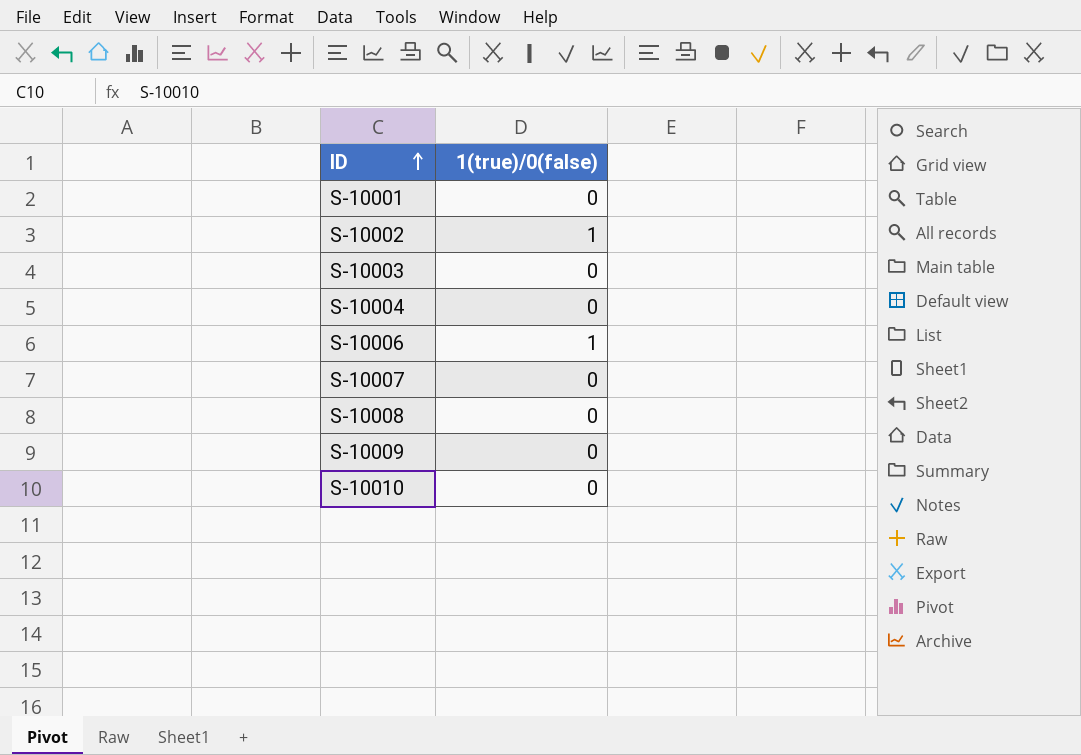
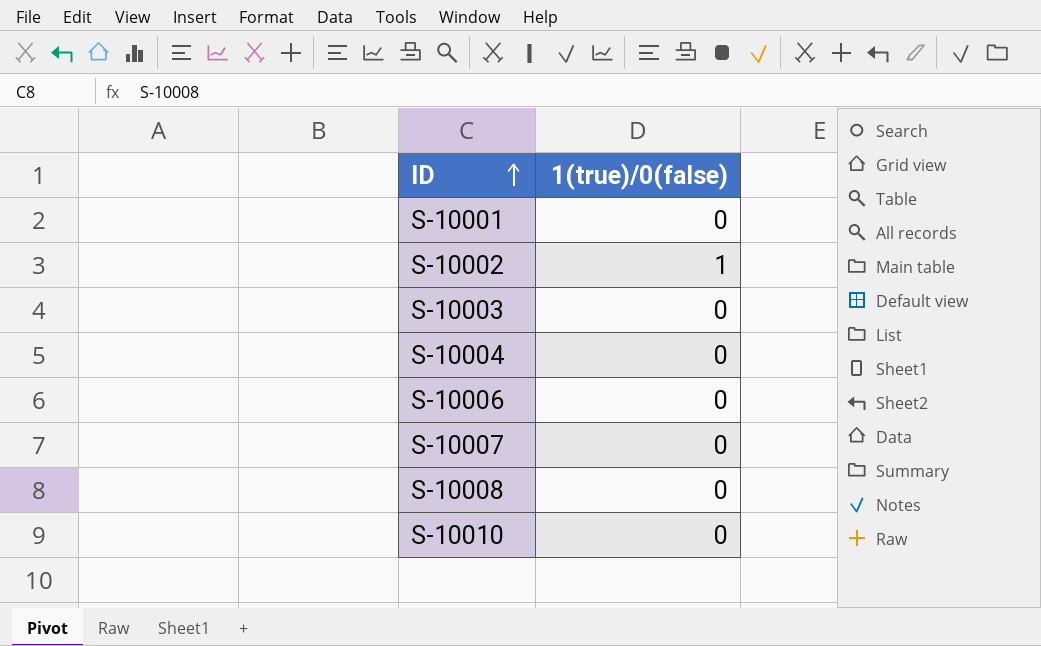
row S-10009: 0 -> none
S-10006 | 1(true)/0(false): 1 -> 0

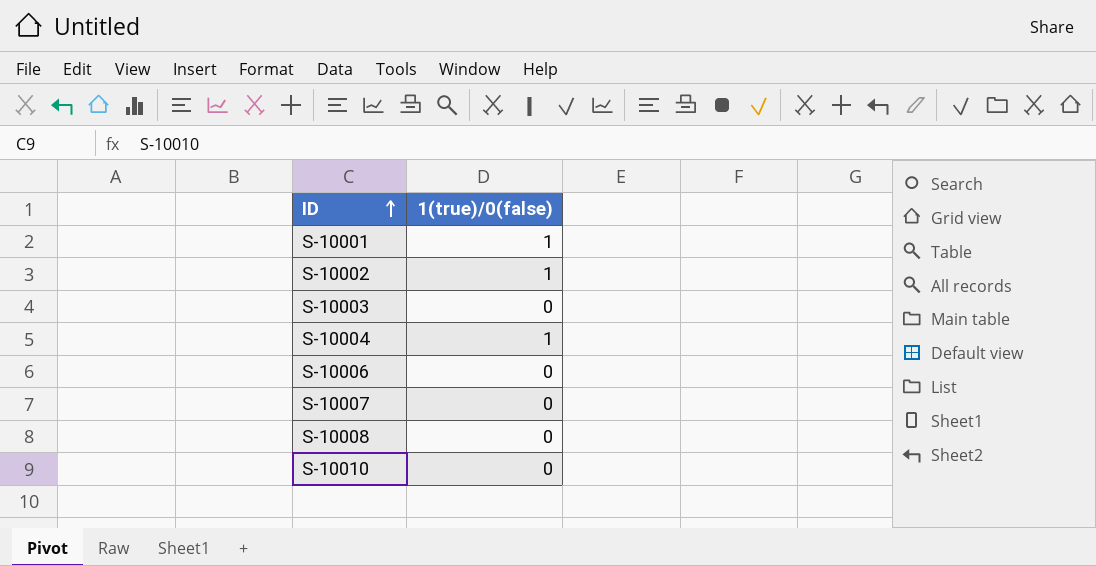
S-10001 | 1(true)/0(false): 0 -> 1
S-10004 | 1(true)/0(false): 0 -> 1

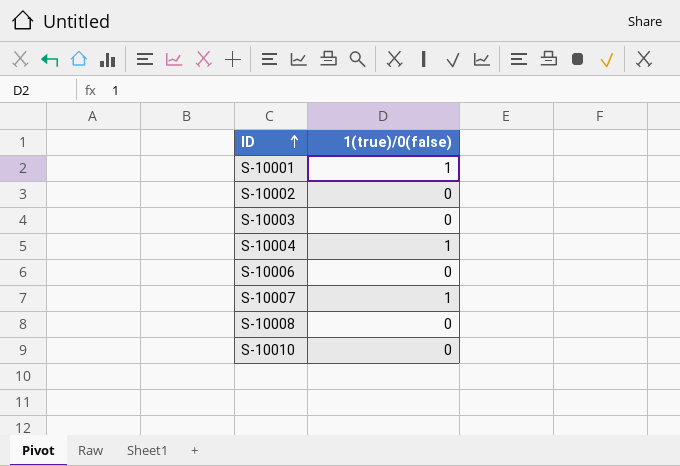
S-10002 | 1(true)/0(false): 1 -> 0
S-10007 | 1(true)/0(false): 0 -> 1

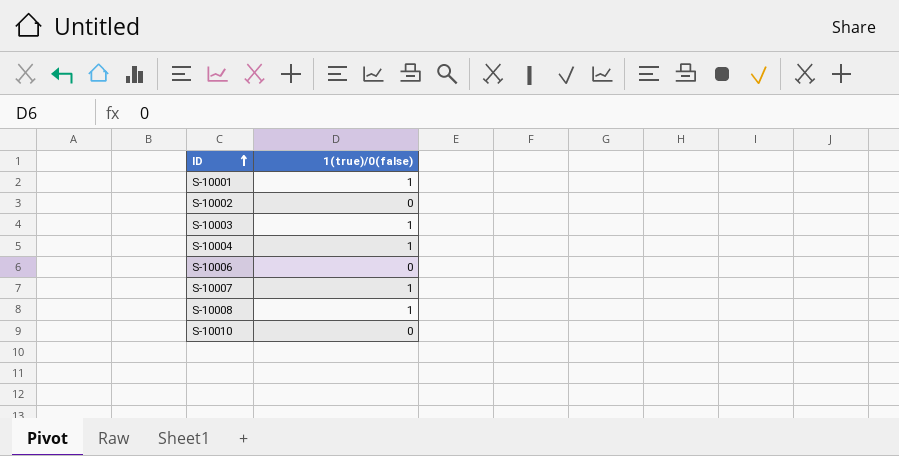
S-10003 | 1(true)/0(false): 0 -> 1
S-10008 | 1(true)/0(false): 0 -> 1

